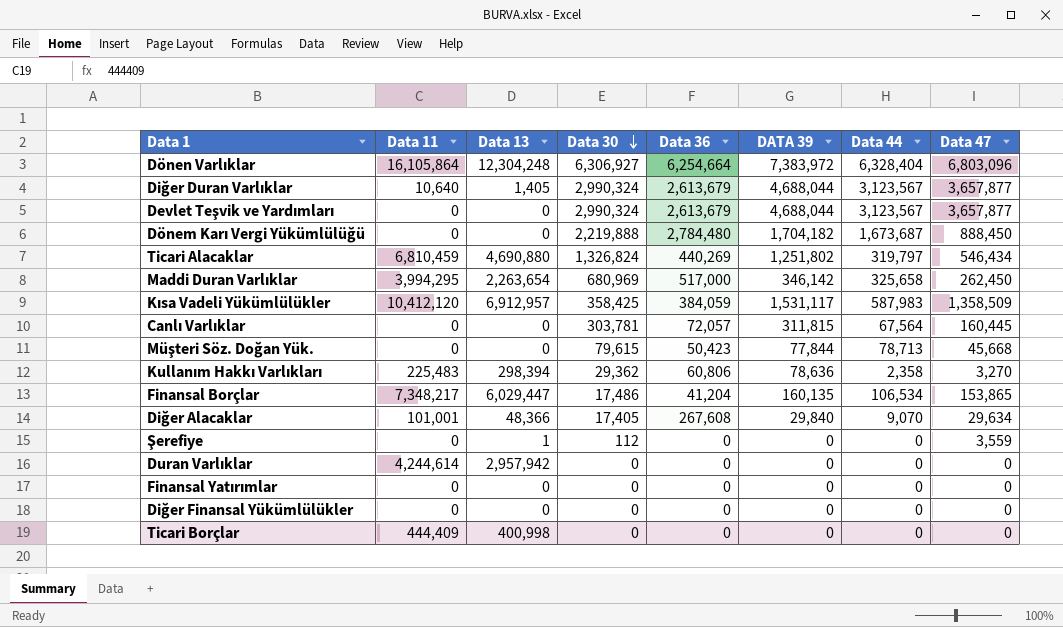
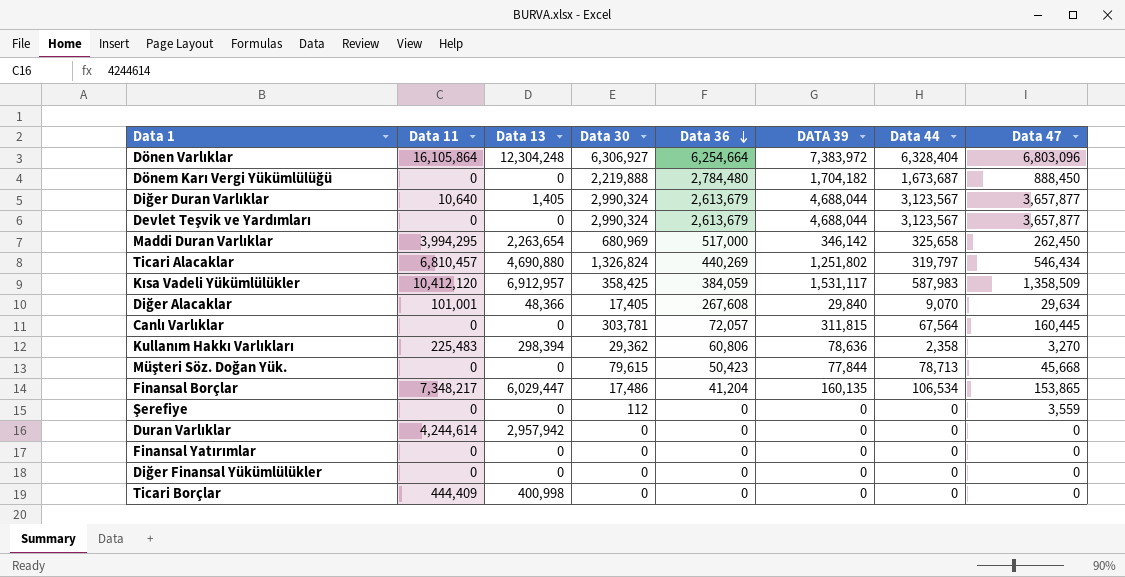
row order: Data 30 descending -> Data 36 descending
Ticari Alacaklar | Data 11: 6,810,459 -> 6,810,457
Şerefiye | Data 13: 1 -> 0

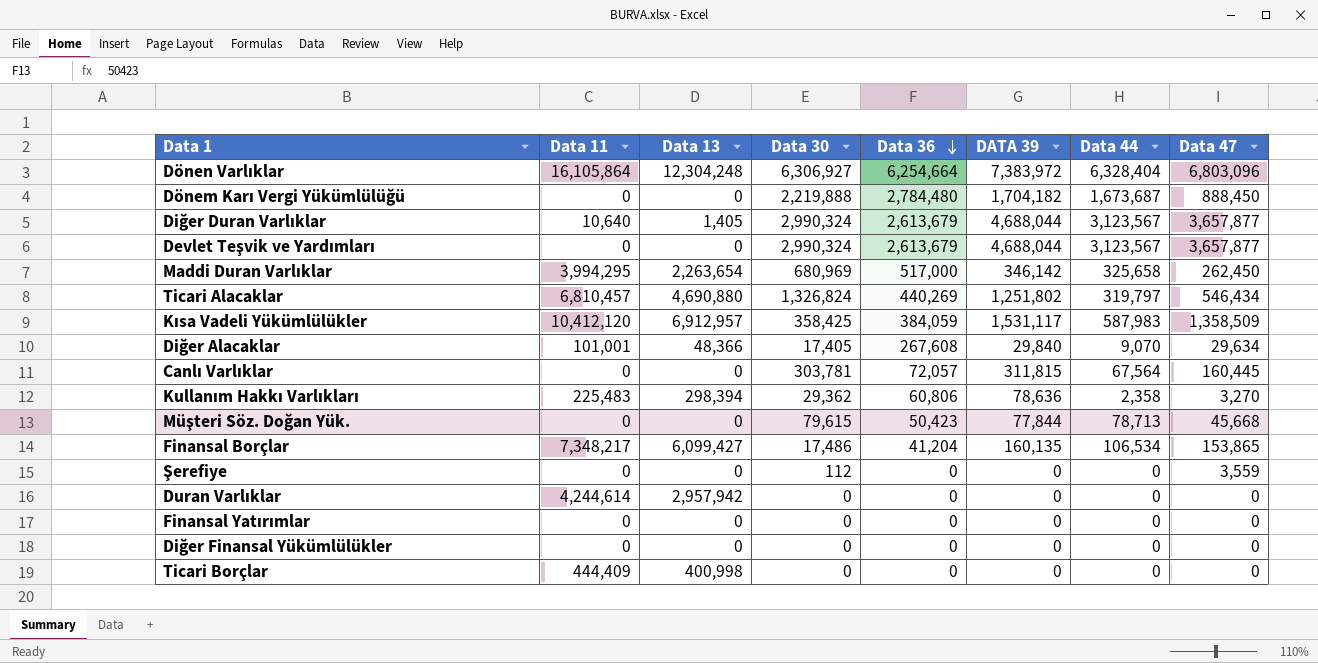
Finansal Borçlar | Data 13: 6,029,447 -> 6,099,427

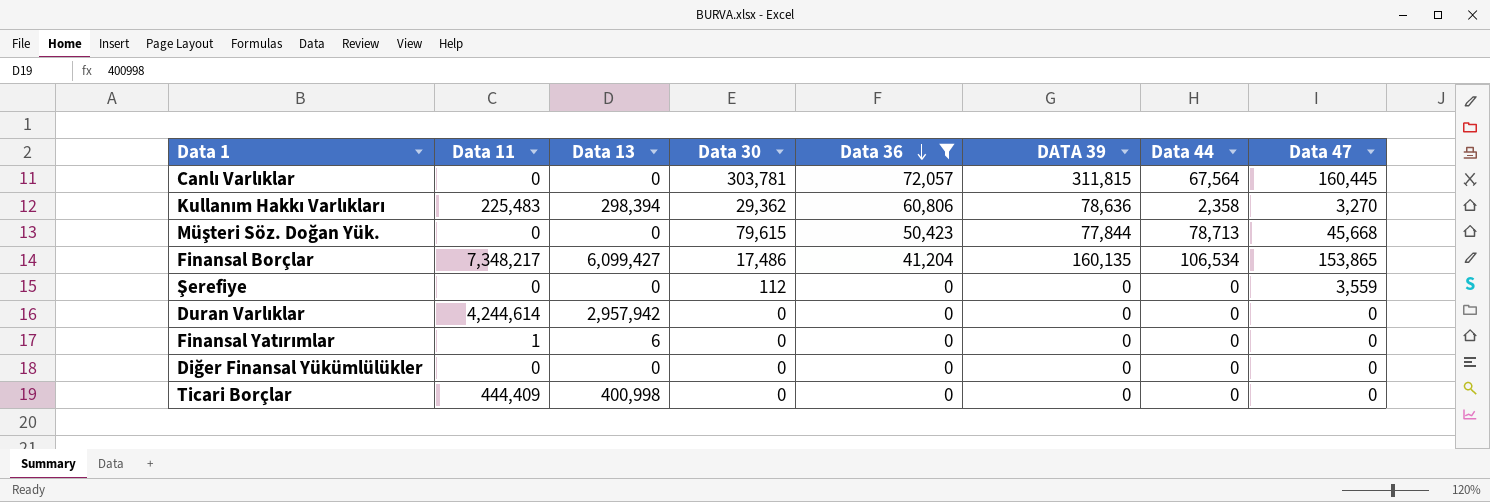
filter: none -> Data 36 <= 72,057
Finansal Yatırımlar | Data 11: 0 -> 1
Finansal Yatırımlar | Data 13: 0 -> 6

